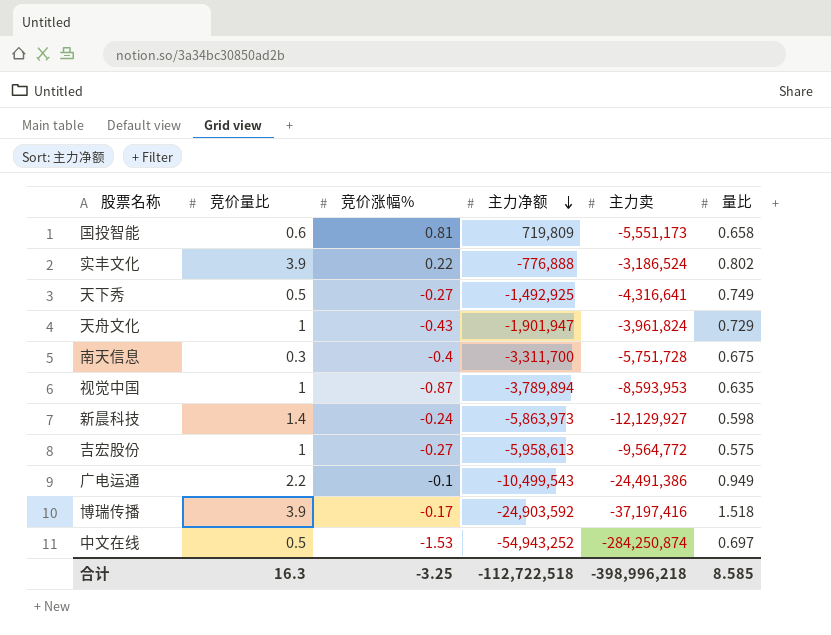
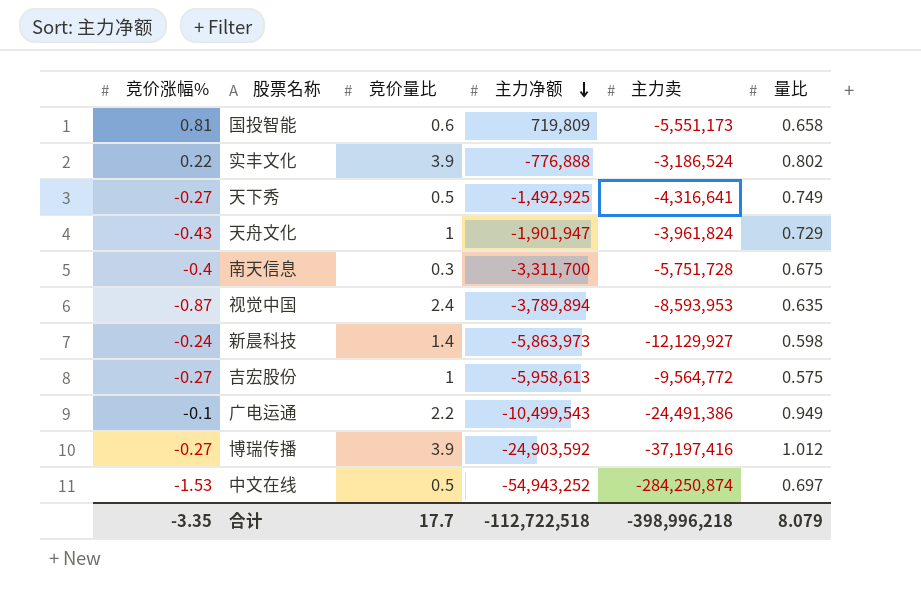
column 竞价涨幅% | position: 3 -> 1
视觉中国 | 竞价量比: 1 -> 2.4
博瑞传播 | 竞价涨幅%: -0.17 -> -0.27
博瑞传播 | 量比: 1.518 -> 1.012
合计 | 竞价涨幅%: -3.25 -> -3.35
合计 | 竞价量比: 16.3 -> 17.7
合计 | 量比: 8.585 -> 8.079

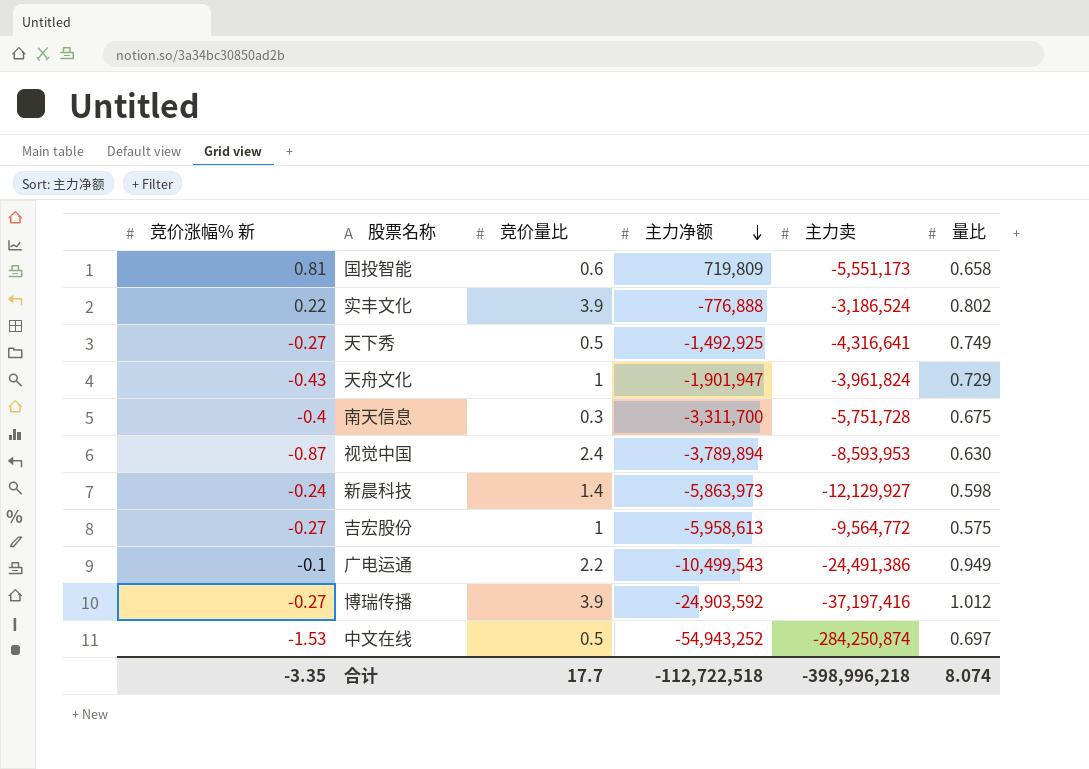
column name: 竞价涨幅% -> 竞价涨幅% 新
视觉中国 | 量比: 0.635 -> 0.630
合计 | 量比: 8.079 -> 8.074

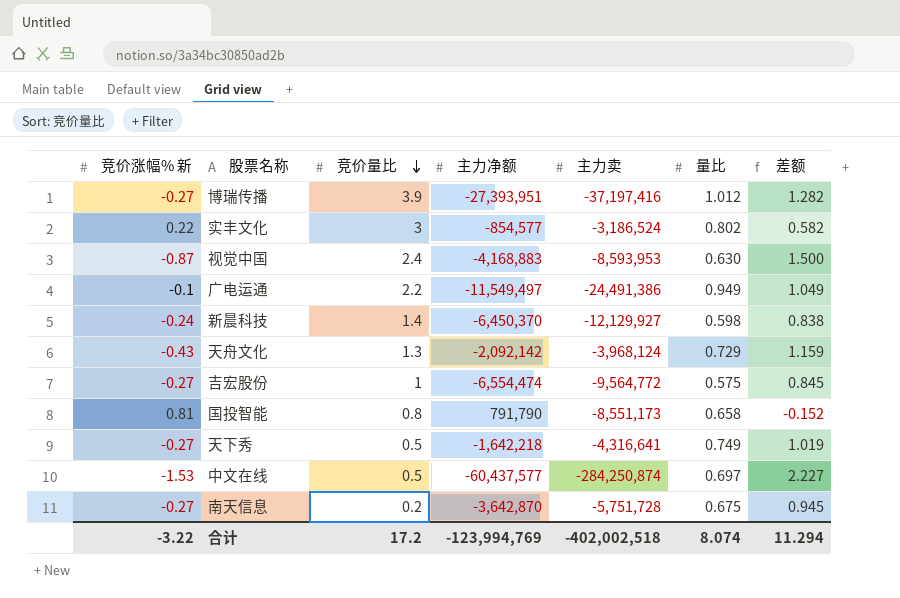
row order: 主力净额 descending -> 竞价量比 descending
column 差额 | formula: none -> [量比] - [竞价涨幅% 新]
博瑞传播 | 主力净额: -24,903,592 -> -27,393,951
实丰文化 | 竞价量比: 3.9 -> 3
实丰文化 | 主力净额: -776,888 -> -854,577
视觉中国 | 主力净额: -3,789,894 -> -4,168,883
广电运通 | 主力净额: -10,499,543 -> -11,549,497
新晨科技 | 主力净额: -5,863,973 -> -6,450,370
天舟文化 | 竞价量比: 1 -> 1.3
天舟文化 | 主力净额: -1,901,947 -> -2,092,142
天舟文化 | 主力卖: -3,961,824 -> -3,968,124
吉宏股份 | 主力净额: -5,958,613 -> -6,554,474
国投智能 | 竞价量比: 0.6 -> 0.8
国投智能 | 主力净额: 719,809 -> 791,790
国投智能 | 主力卖: -5,551,173 -> -8,551,173
天下秀 | 主力净额: -1,492,925 -> -1,642,218
中文在线 | 主力净额: -54,943,252 -> -60,437,577
南天信息 | 竞价涨幅% 新: -0.4 -> -0.27
南天信息 | 竞价量比: 0.3 -> 0.2
南天信息 | 主力净额: -3,311,700 -> -3,642,870
合计 | 竞价涨幅% 新: -3.35 -> -3.22
合计 | 竞价量比: 17.7 -> 17.2
合计 | 主力净额: -112,722,518 -> -123,994,769
合计 | 主力卖: -398,996,218 -> -402,002,518

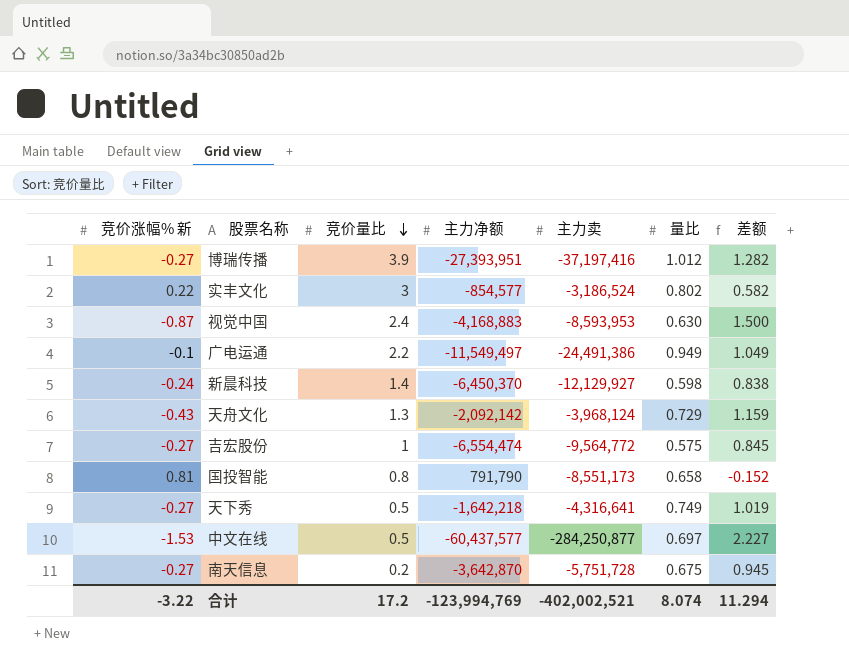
中文在线 | 主力卖: -284,250,874 -> -284,250,877
合计 | 主力卖: -402,002,518 -> -402,002,521

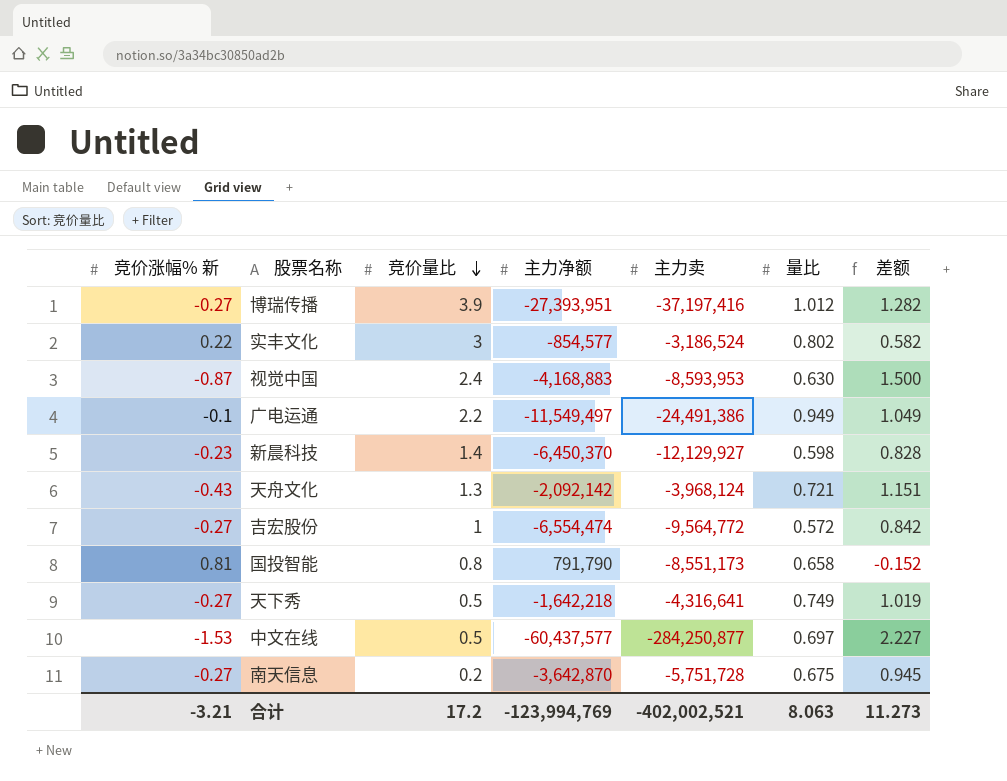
新晨科技 | 竞价涨幅% 新: -0.24 -> -0.23
新晨科技 | 差额: 0.838 -> 0.828
天舟文化 | 量比: 0.729 -> 0.721
天舟文化 | 差额: 1.159 -> 1.151
吉宏股份 | 量比: 0.575 -> 0.572
吉宏股份 | 差额: 0.845 -> 0.842
合计 | 竞价涨幅% 新: -3.22 -> -3.21
合计 | 量比: 8.074 -> 8.063
合计 | 差额: 11.294 -> 11.273

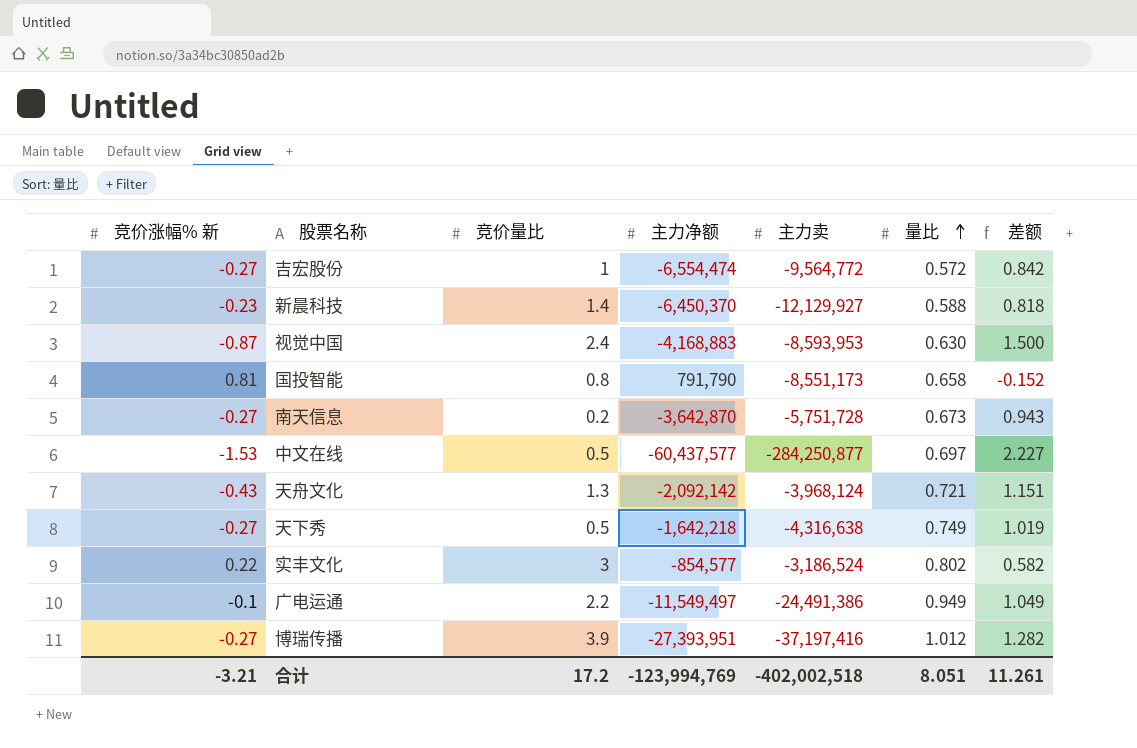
row order: 竞价量比 descending -> 量比 ascending
新晨科技 | 量比: 0.598 -> 0.588
新晨科技 | 差额: 0.828 -> 0.818
南天信息 | 量比: 0.675 -> 0.673
南天信息 | 差额: 0.945 -> 0.943
天下秀 | 主力卖: -4,316,641 -> -4,316,638
合计 | 主力卖: -402,002,521 -> -402,002,518
合计 | 量比: 8.063 -> 8.051
合计 | 差额: 11.273 -> 11.261

